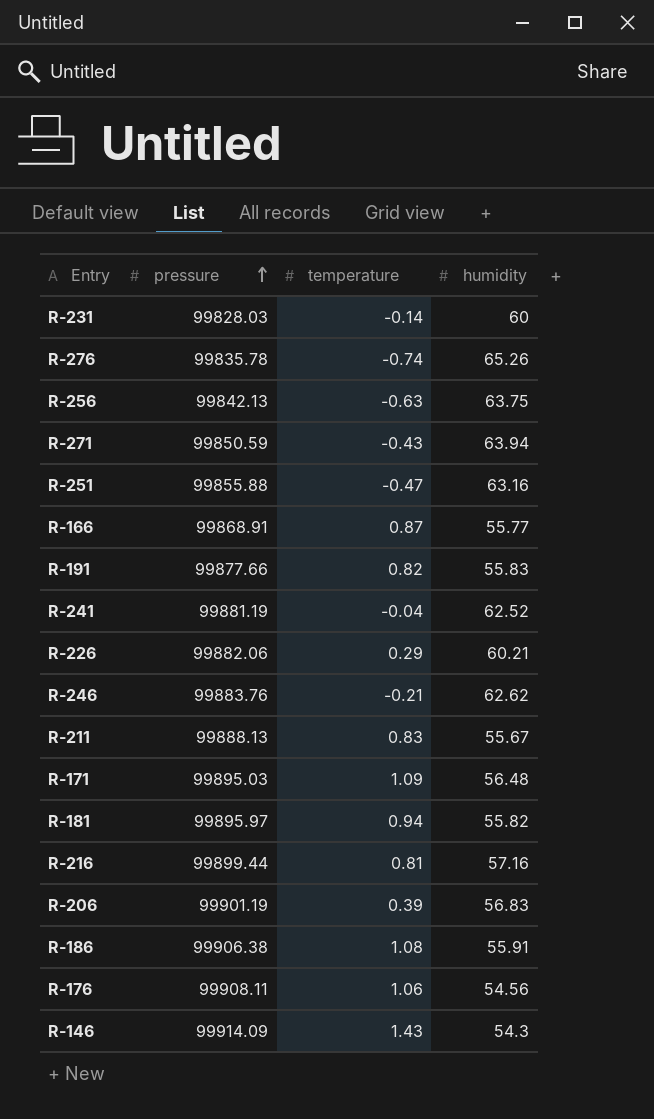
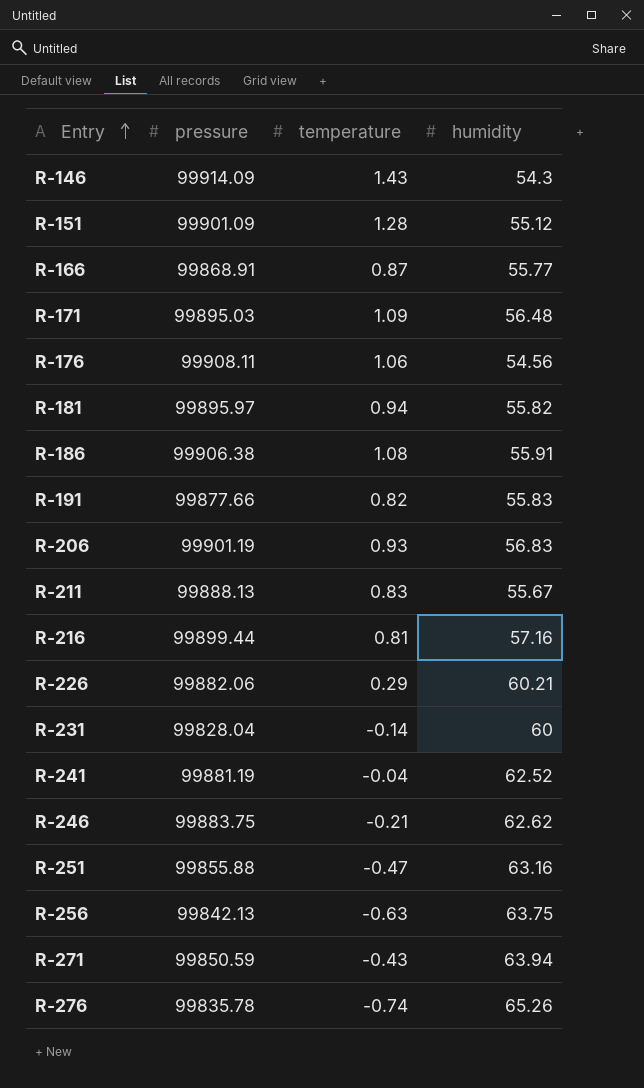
row order: pressure ascending -> Entry ascending
row R-151: none -> 99901.09 | 1.28 | 55.12
R-206 | temperature: 0.39 -> 0.93
R-231 | pressure: 99828.03 -> 99828.04
R-246 | pressure: 99883.76 -> 99883.75

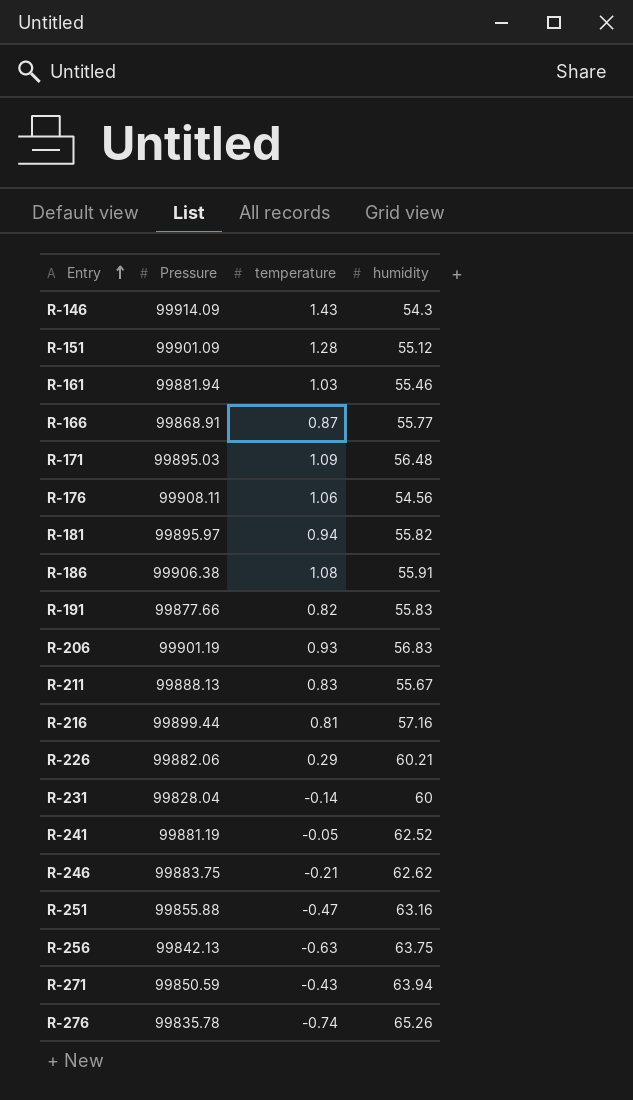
column name: pressure -> Pressure
row R-161: none -> 99881.94 | 1.03 | 55.46
R-241 | temperature: -0.04 -> -0.05

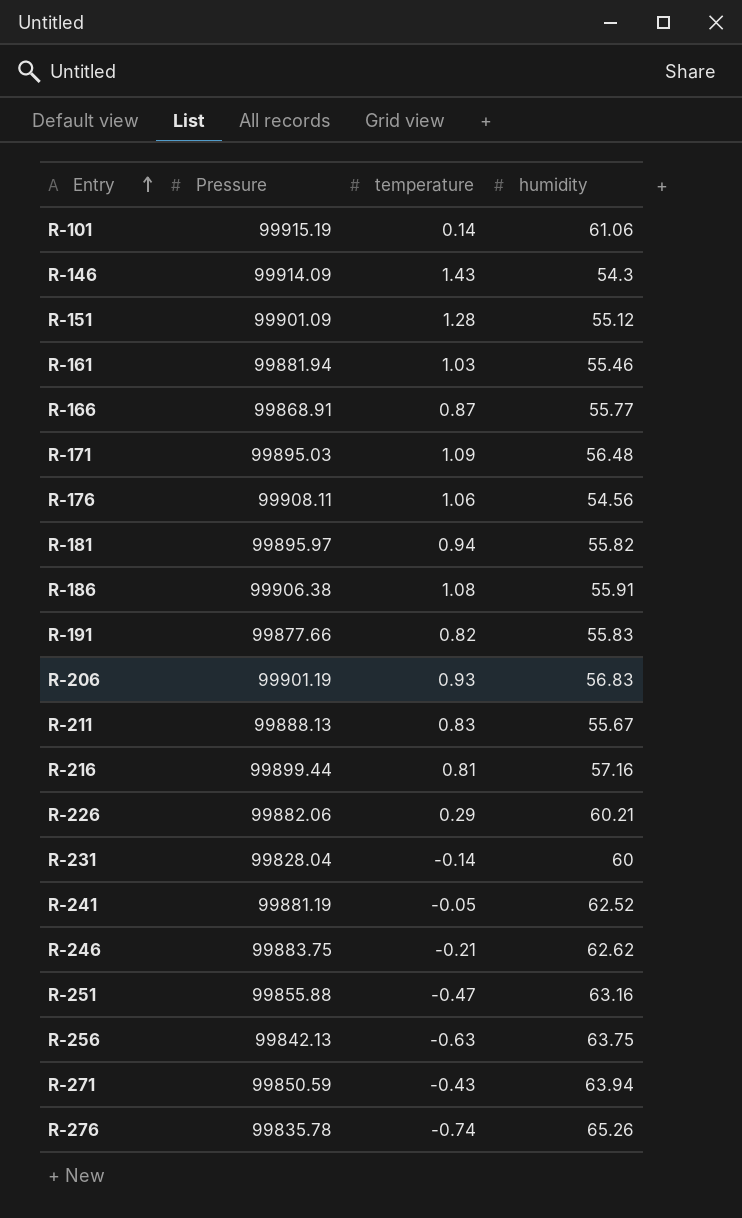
row R-101: none -> 99915.19 | 0.14 | 61.06

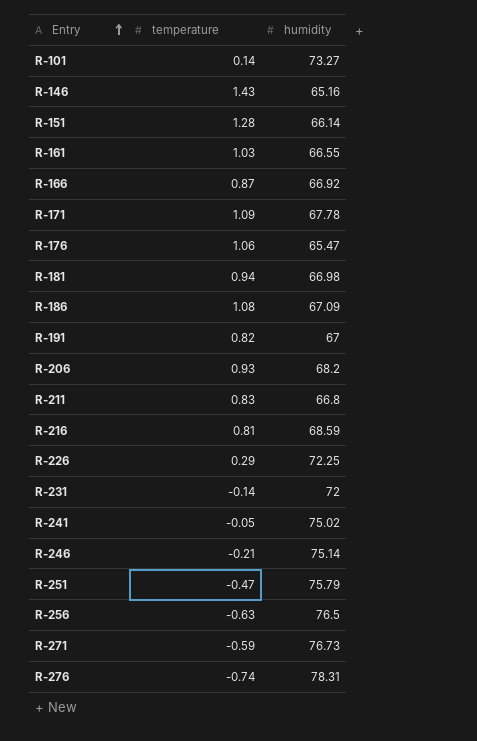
column Pressure | position: 2 -> none
R-101 | humidity: 61.06 -> 73.27
R-146 | humidity: 54.3 -> 65.16
R-151 | humidity: 55.12 -> 66.14
R-161 | humidity: 55.46 -> 66.55
R-166 | humidity: 55.77 -> 66.92
R-171 | humidity: 56.48 -> 67.78
R-176 | humidity: 54.56 -> 65.47
R-181 | humidity: 55.82 -> 66.98
R-186 | humidity: 55.91 -> 67.09
R-191 | humidity: 55.83 -> 67
R-206 | humidity: 56.83 -> 68.2
R-211 | humidity: 55.67 -> 66.8
R-216 | humidity: 57.16 -> 68.59
R-226 | humidity: 60.21 -> 72.25
R-231 | humidity: 60 -> 72
R-241 | humidity: 62.52 -> 75.02
R-246 | humidity: 62.62 -> 75.14
R-251 | humidity: 63.16 -> 75.79
R-256 | humidity: 63.75 -> 76.5
R-271 | temperature: -0.43 -> -0.59
R-271 | humidity: 63.94 -> 76.73
R-276 | humidity: 65.26 -> 78.31

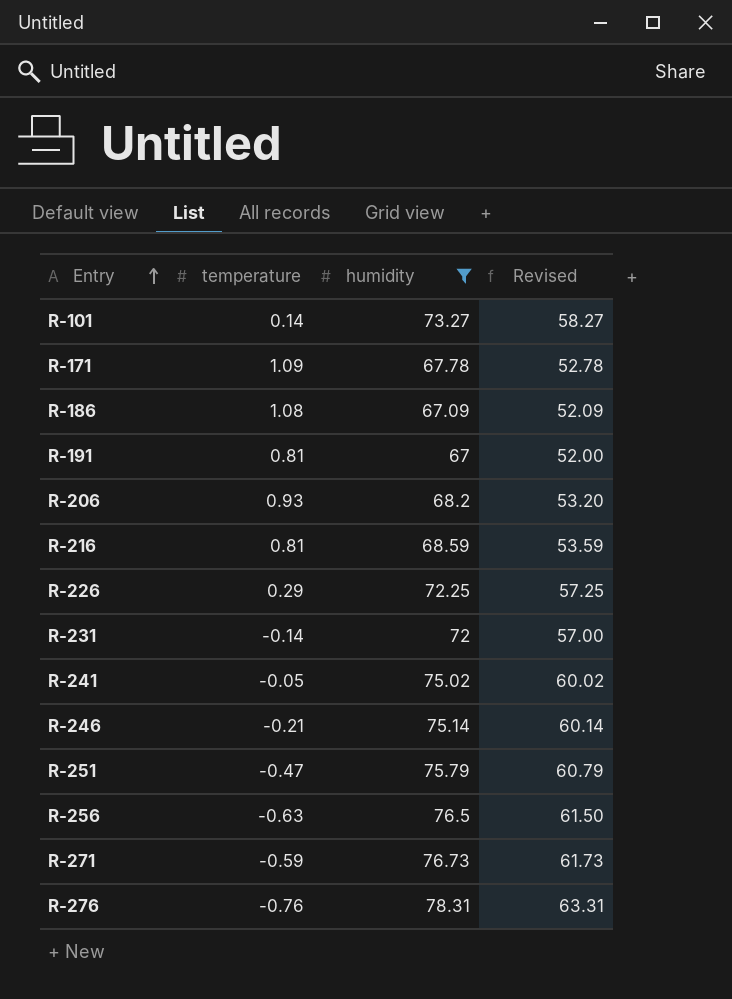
filter: none -> humidity >= 67
column Revised | formula: none -> [humidity] - 15
R-191 | temperature: 0.82 -> 0.81
R-276 | temperature: -0.74 -> -0.76

